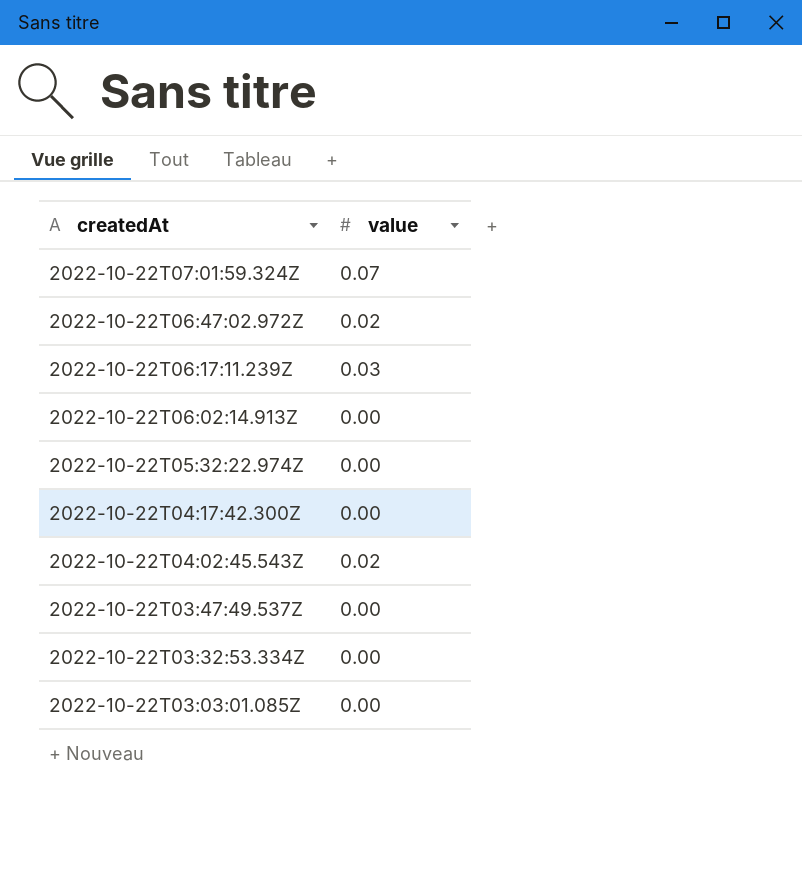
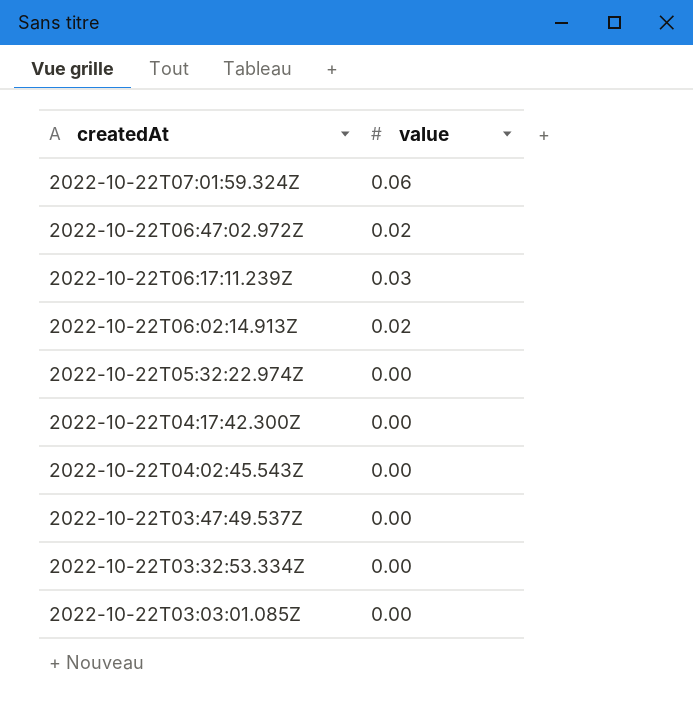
2022-10-22T07:01:59.324Z | value: 0.07 -> 0.06
2022-10-22T06:02:14.913Z | value: 0.00 -> 0.02
2022-10-22T04:02:45.543Z | value: 0.02 -> 0.00

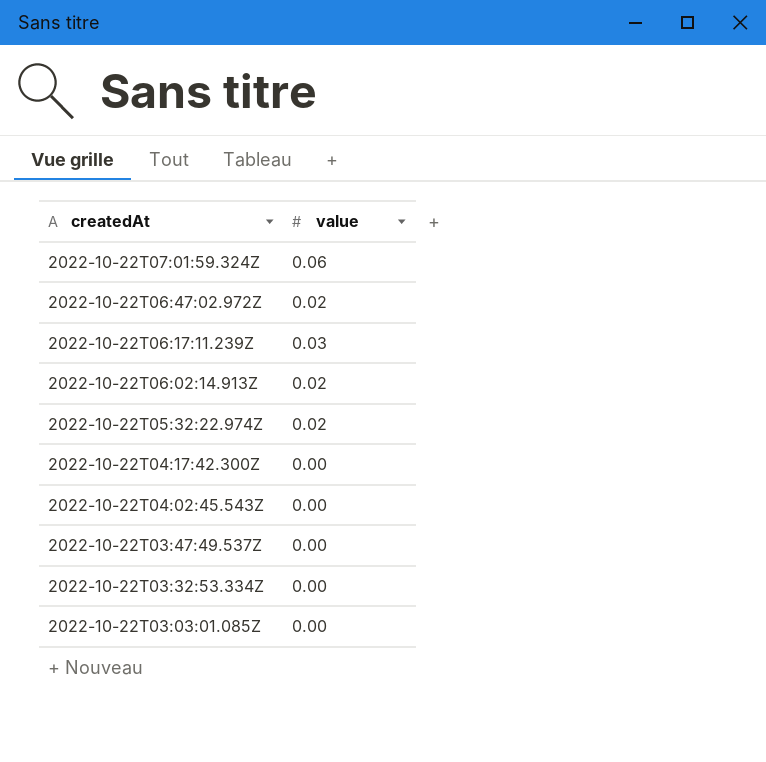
2022-10-22T05:32:22.974Z | value: 0.00 -> 0.02

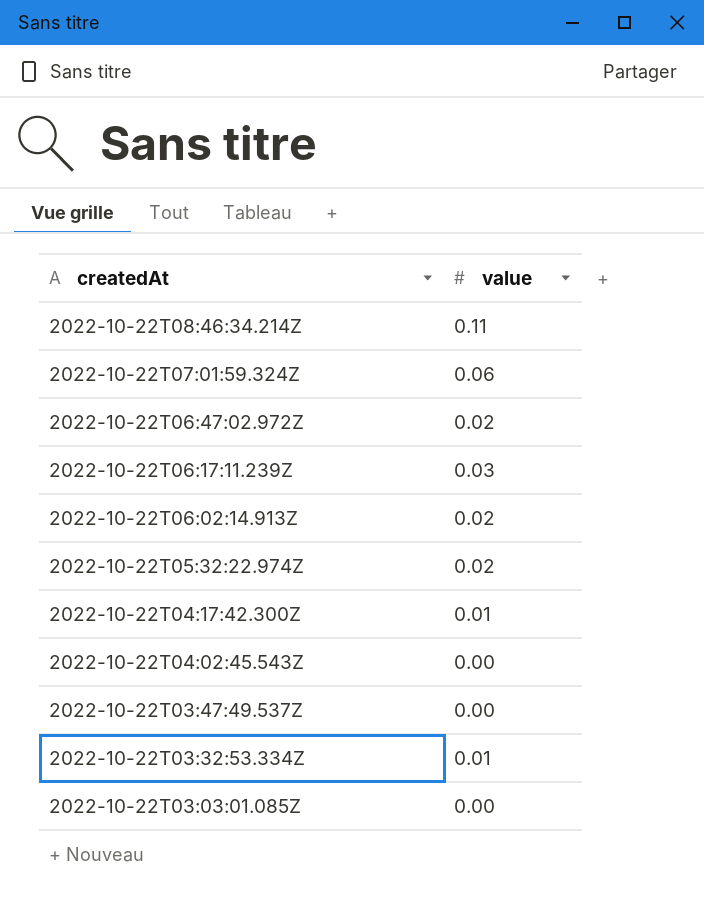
row 2022-10-22T08:46:34.214Z: none -> 0.11
2022-10-22T04:17:42.300Z | value: 0.00 -> 0.01
2022-10-22T03:32:53.334Z | value: 0.00 -> 0.01

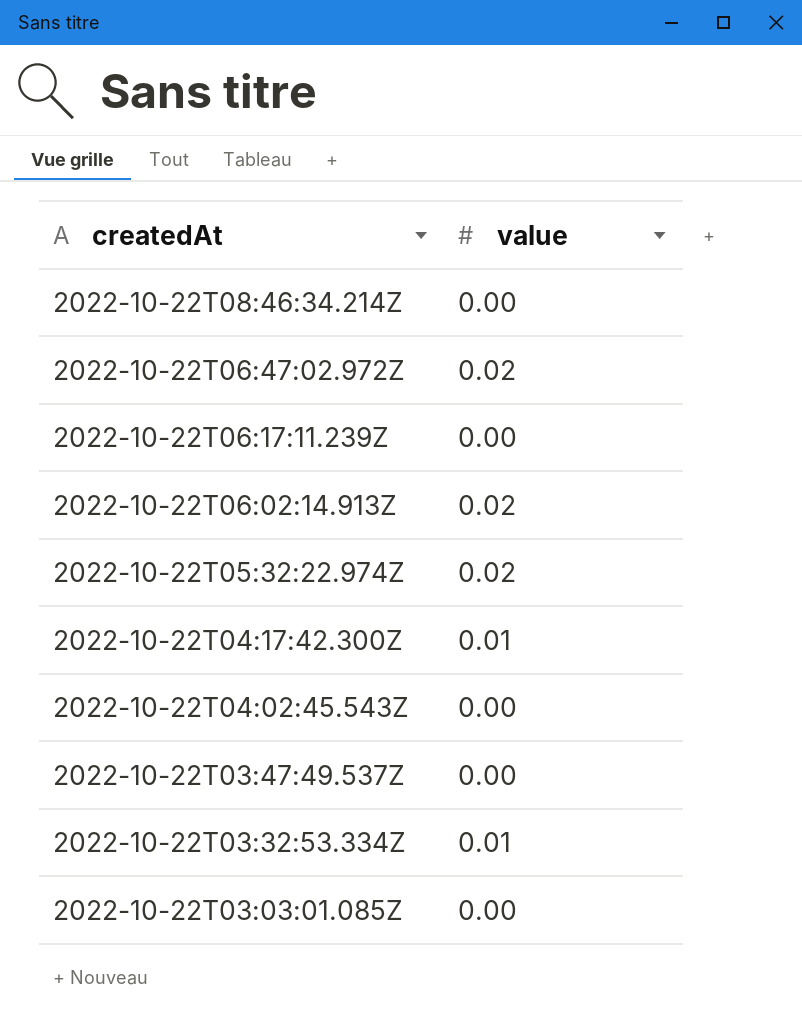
row 2022-10-22T07:01:59.324Z: 0.06 -> none
2022-10-22T08:46:34.214Z | value: 0.11 -> 0.00
2022-10-22T06:17:11.239Z | value: 0.03 -> 0.00

